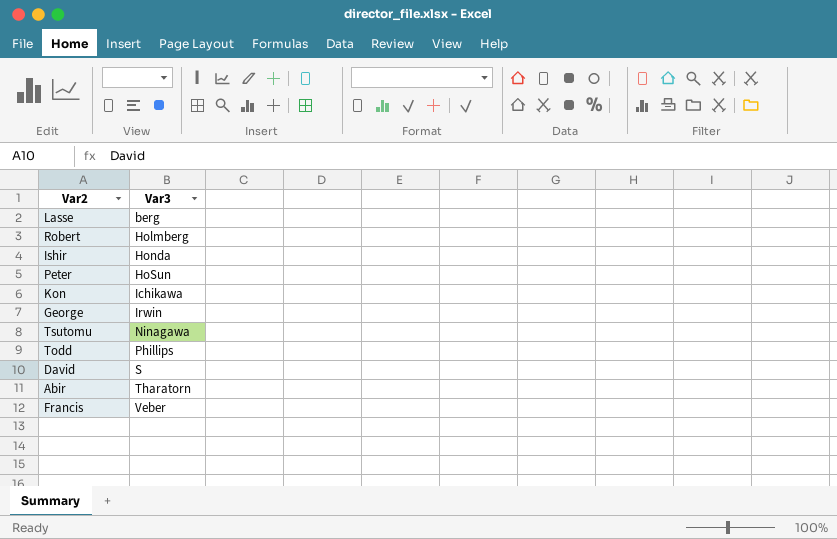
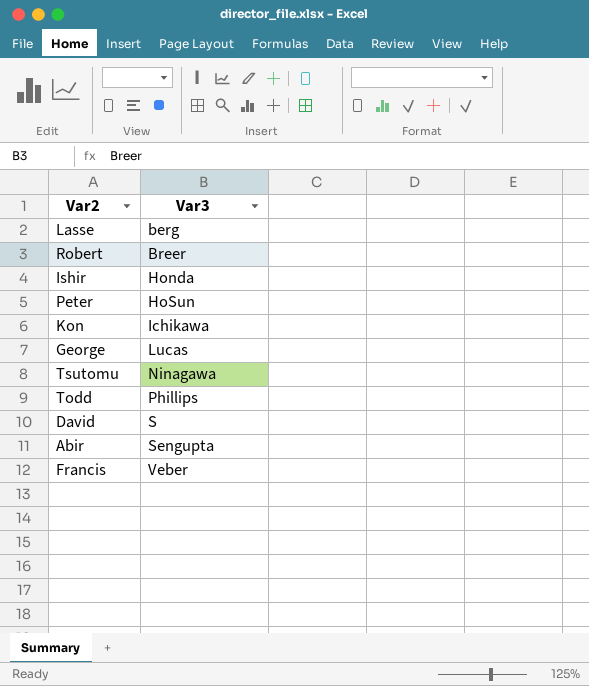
Robert | Var3: Holmberg -> Breer
George | Var3: Irwin -> Lucas
Abir | Var3: Tharatorn -> Sengupta

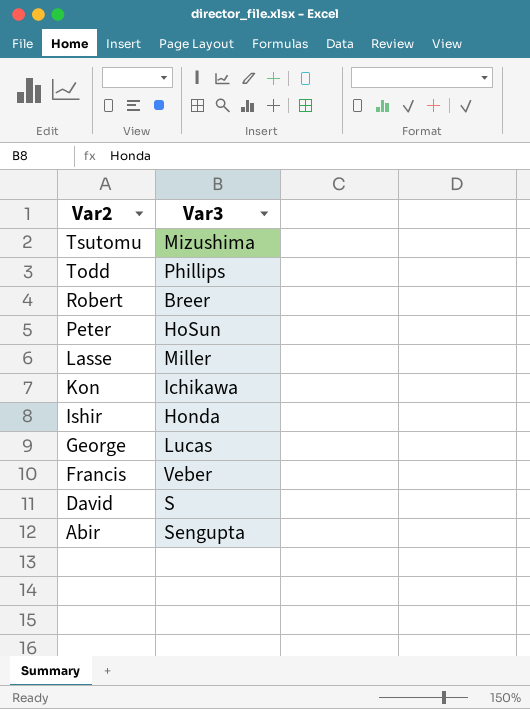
row order: Var3 ascending -> Var2 descending
Tsutomu | Var3: Ninagawa -> Mizushima
Lasse | Var3: berg -> Miller

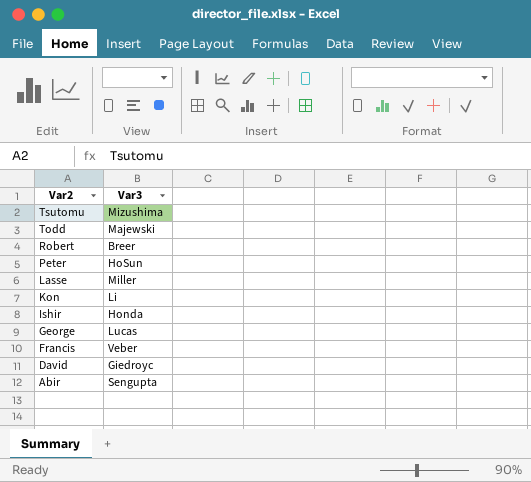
Todd | Var3: Phillips -> Majewski
Kon | Var3: Ichikawa -> Li
David | Var3: S -> Giedroyc

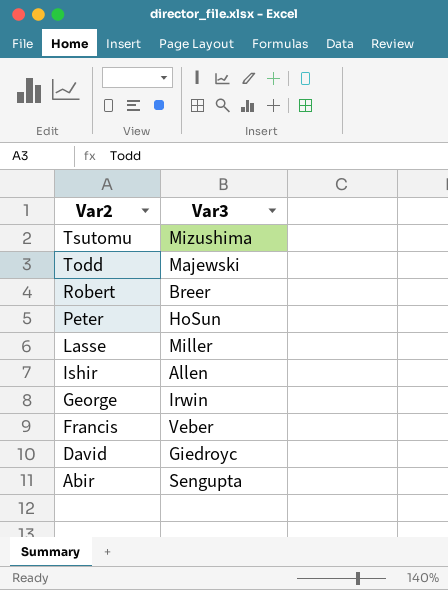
row Kon: Li -> none
Ishir | Var3: Honda -> Allen
George | Var3: Lucas -> Irwin

